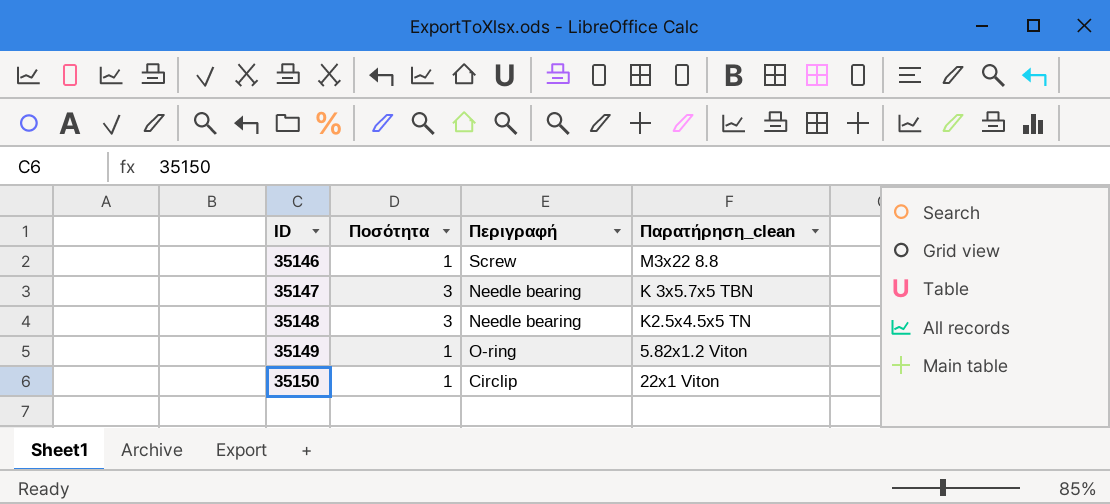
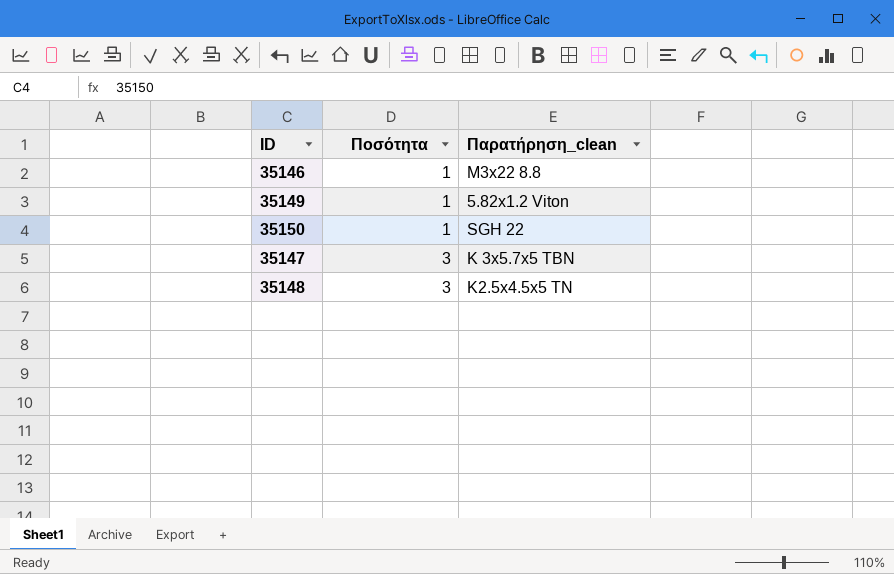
row order: ID ascending -> Ποσότητα ascending
column Περιγραφή | position: 3 -> none
35150 | Παρατήρηση_clean: 22x1 Viton -> SGH 22

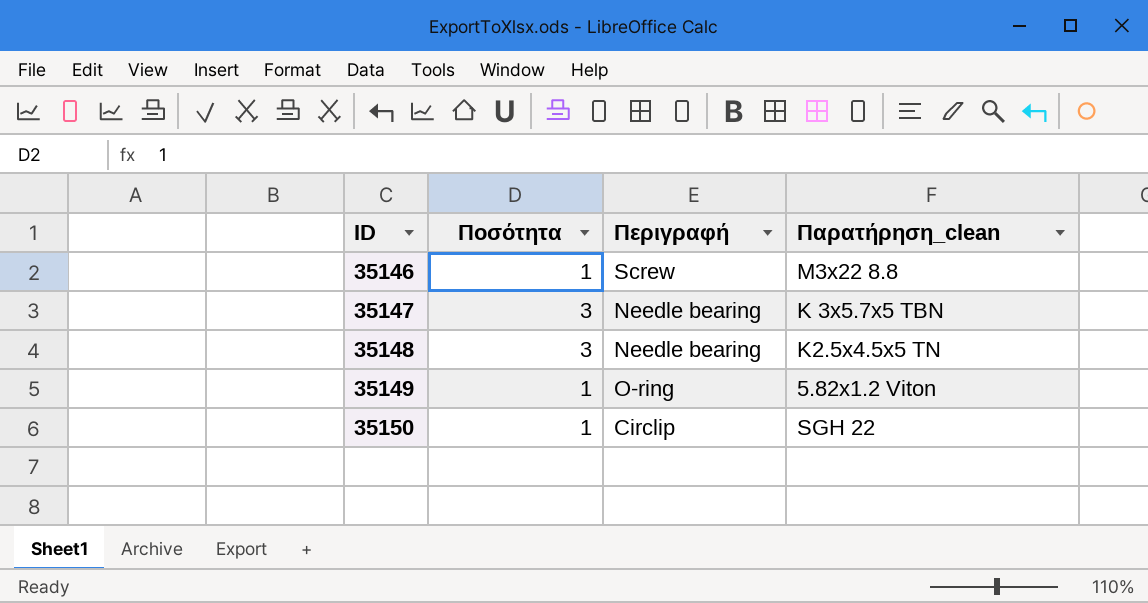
row order: Ποσότητα ascending -> ID ascending
column Περιγραφή | position: none -> 3

